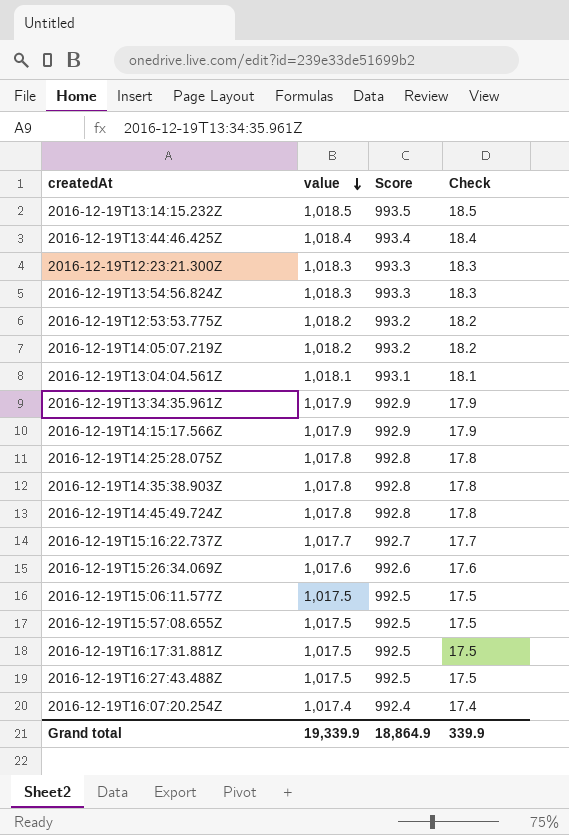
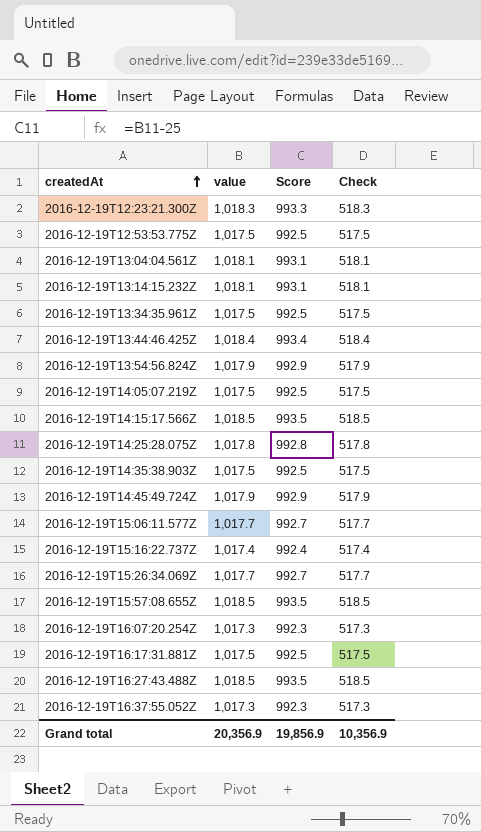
row order: value descending -> createdAt ascending
column Check | formula: [value] - 1000 -> [value] - 500
2016-12-19T12:53:53.775Z | value: 1,018.2 -> 1,017.5
2016-12-19T12:53:53.775Z | Score: 993.2 -> 992.5
2016-12-19T13:14:15.232Z | value: 1,018.5 -> 1,018.1
2016-12-19T13:14:15.232Z | Score: 993.5 -> 993.1
2016-12-19T13:34:35.961Z | value: 1,017.9 -> 1,017.5
2016-12-19T13:34:35.961Z | Score: 992.9 -> 992.5
2016-12-19T13:54:56.824Z | value: 1,018.3 -> 1,017.9
2016-12-19T13:54:56.824Z | Score: 993.3 -> 992.9
2016-12-19T14:05:07.219Z | value: 1,018.2 -> 1,017.5
2016-12-19T14:05:07.219Z | Score: 993.2 -> 992.5
2016-12-19T14:15:17.566Z | value: 1,017.9 -> 1,018.5
2016-12-19T14:15:17.566Z | Score: 992.9 -> 993.5
2016-12-19T14:35:38.903Z | value: 1,017.8 -> 1,017.5
2016-12-19T14:35:38.903Z | Score: 992.8 -> 992.5
2016-12-19T14:45:49.724Z | value: 1,017.8 -> 1,017.9
2016-12-19T14:45:49.724Z | Score: 992.8 -> 992.9
2016-12-19T15:06:11.577Z | value: 1,017.5 -> 1,017.7
2016-12-19T15:06:11.577Z | Score: 992.5 -> 992.7
2016-12-19T15:16:22.737Z | value: 1,017.7 -> 1,017.4
2016-12-19T15:16:22.737Z | Score: 992.7 -> 992.4
2016-12-19T15:26:34.069Z | value: 1,017.6 -> 1,017.7
2016-12-19T15:26:34.069Z | Score: 992.6 -> 992.7
2016-12-19T15:57:08.655Z | value: 1,017.5 -> 1,018.5
2016-12-19T15:57:08.655Z | Score: 992.5 -> 993.5
2016-12-19T16:07:20.254Z | value: 1,017.4 -> 1,017.3
2016-12-19T16:07:20.254Z | Score: 992.4 -> 992.3
2016-12-19T16:27:43.488Z | value: 1,017.5 -> 1,018.5
2016-12-19T16:27:43.488Z | Score: 992.5 -> 993.5
row 2016-12-19T16:37:55.052Z: none -> 1,017.3 | 992.3 | 517.3
Grand total | value: 19,339.9 -> 20,356.9
Grand total | Score: 18,864.9 -> 19,856.9
Grand total | Check: 339.9 -> 10,356.9

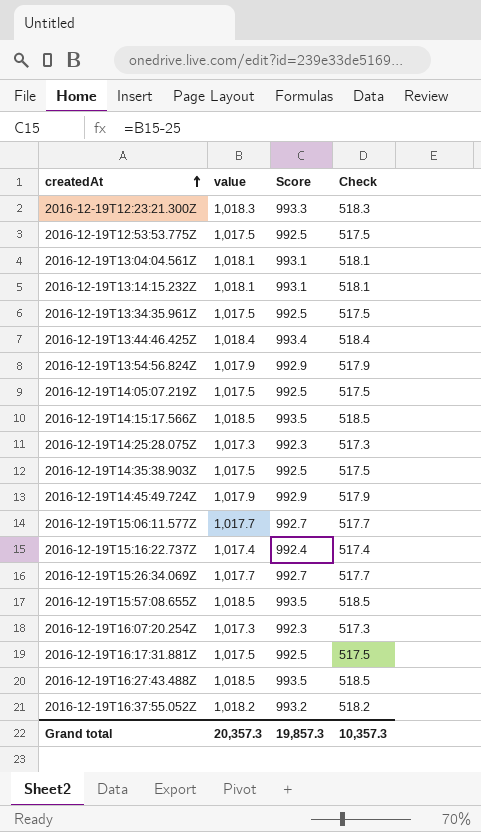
2016-12-19T14:25:28.075Z | value: 1,017.8 -> 1,017.3
2016-12-19T14:25:28.075Z | Score: 992.8 -> 992.3
2016-12-19T14:25:28.075Z | Check: 517.8 -> 517.3
2016-12-19T16:37:55.052Z | value: 1,017.3 -> 1,018.2
2016-12-19T16:37:55.052Z | Score: 992.3 -> 993.2
2016-12-19T16:37:55.052Z | Check: 517.3 -> 518.2
Grand total | value: 20,356.9 -> 20,357.3
Grand total | Score: 19,856.9 -> 19,857.3
Grand total | Check: 10,356.9 -> 10,357.3

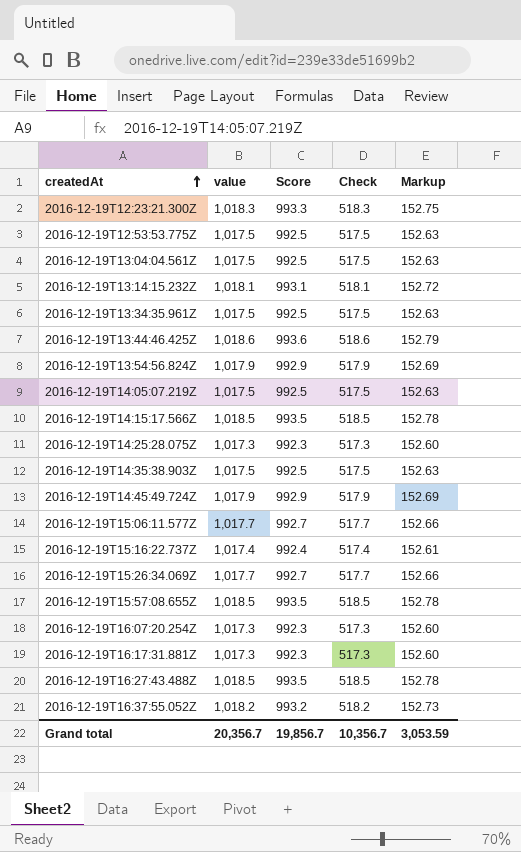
column Markup | formula: none -> [value] * 0.15
2016-12-19T13:04:04.561Z | value: 1,018.1 -> 1,017.5
2016-12-19T13:04:04.561Z | Score: 993.1 -> 992.5
2016-12-19T13:04:04.561Z | Check: 518.1 -> 517.5
2016-12-19T13:44:46.425Z | value: 1,018.4 -> 1,018.6
2016-12-19T13:44:46.425Z | Score: 993.4 -> 993.6
2016-12-19T13:44:46.425Z | Check: 518.4 -> 518.6
2016-12-19T16:17:31.881Z | value: 1,017.5 -> 1,017.3
2016-12-19T16:17:31.881Z | Score: 992.5 -> 992.3
2016-12-19T16:17:31.881Z | Check: 517.5 -> 517.3
Grand total | value: 20,357.3 -> 20,356.7
Grand total | Score: 19,857.3 -> 19,856.7
Grand total | Check: 10,357.3 -> 10,356.7

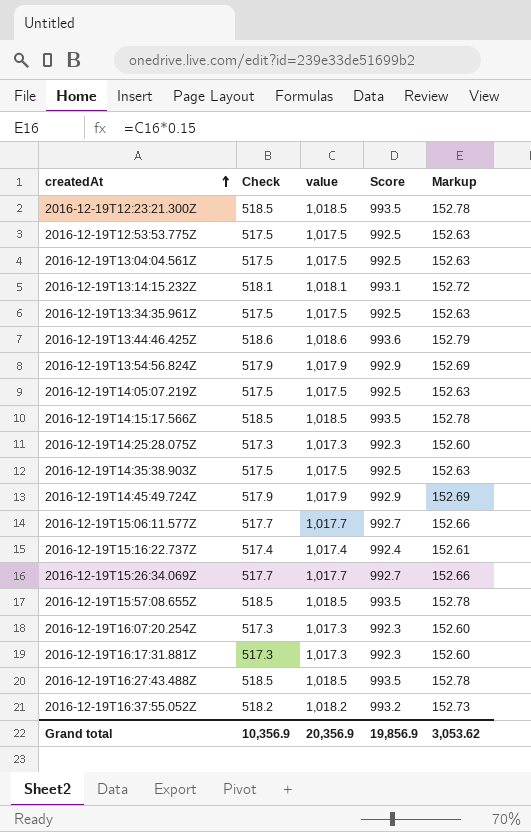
column Check | position: 4 -> 2
2016-12-19T12:23:21.300Z | Check: 518.3 -> 518.5
2016-12-19T12:23:21.300Z | value: 1,018.3 -> 1,018.5
2016-12-19T12:23:21.300Z | Score: 993.3 -> 993.5
2016-12-19T12:23:21.300Z | Markup: 152.75 -> 152.78
Grand total | Check: 10,356.7 -> 10,356.9
Grand total | value: 20,356.7 -> 20,356.9
Grand total | Score: 19,856.7 -> 19,856.9
Grand total | Markup: 3,053.59 -> 3,053.62

